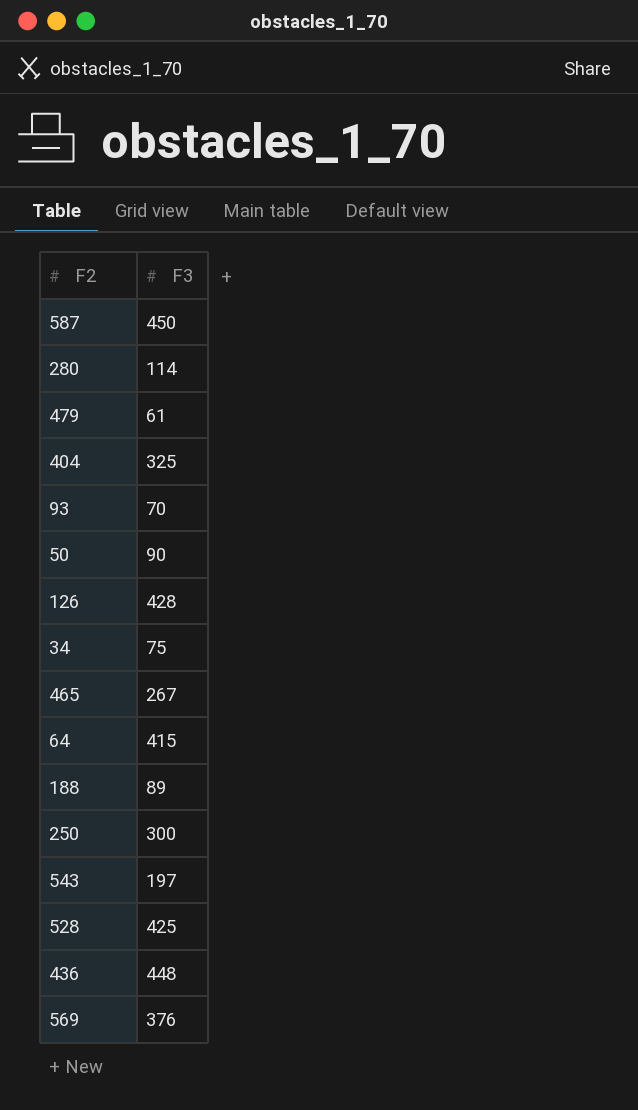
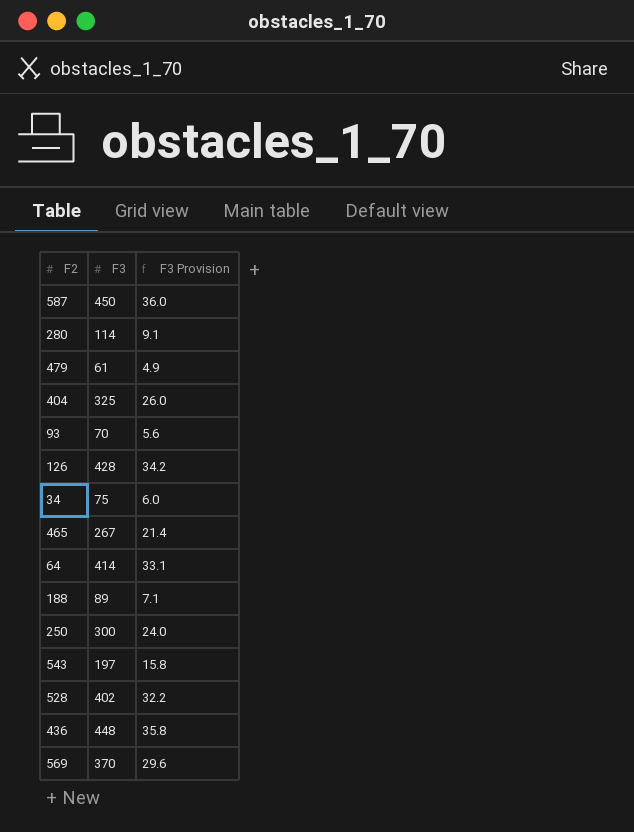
column F3 Provision | formula: none -> [F3] * 0.08
row 50: 90 -> none
64 | F3: 415 -> 414
528 | F3: 425 -> 402
569 | F3: 376 -> 370

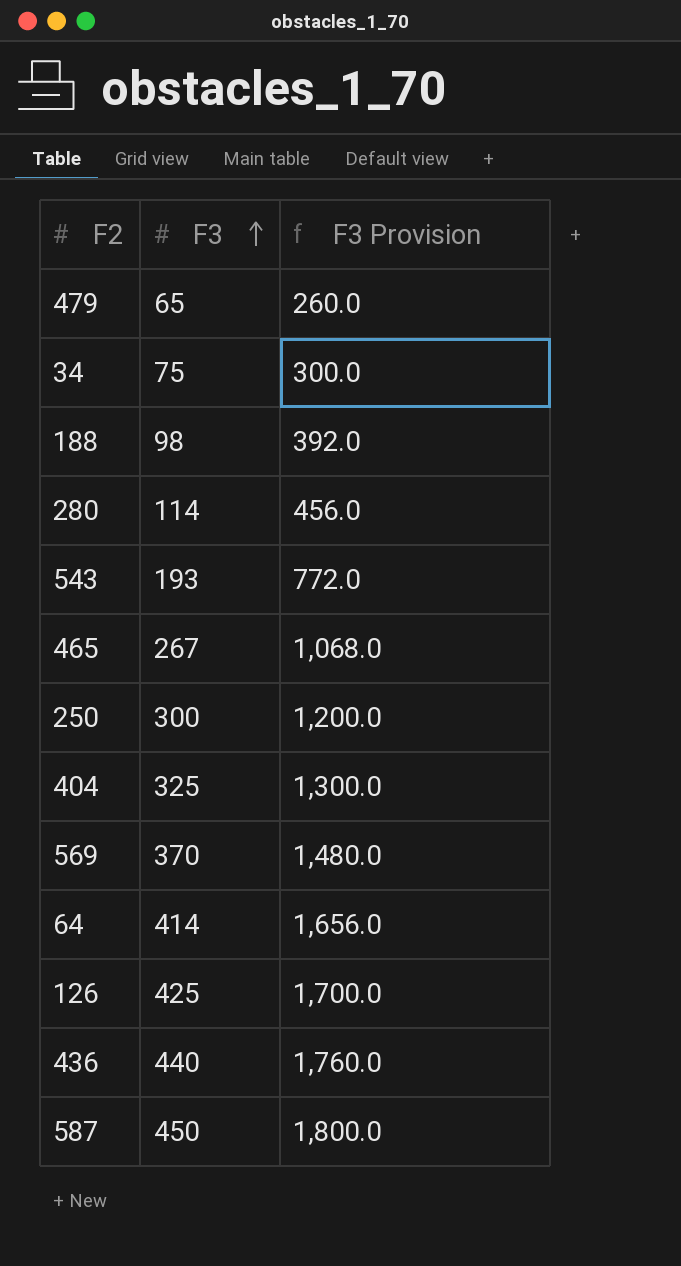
row order: none -> F3 ascending
column F3 Provision | formula: [F3] * 0.08 -> [F3] * 4
row 93: 70 | 5.6 -> none
row 528: 402 | 32.2 -> none
479 | F3: 61 -> 65
188 | F3: 89 -> 98
543 | F3: 197 -> 193
126 | F3: 428 -> 425
436 | F3: 448 -> 440

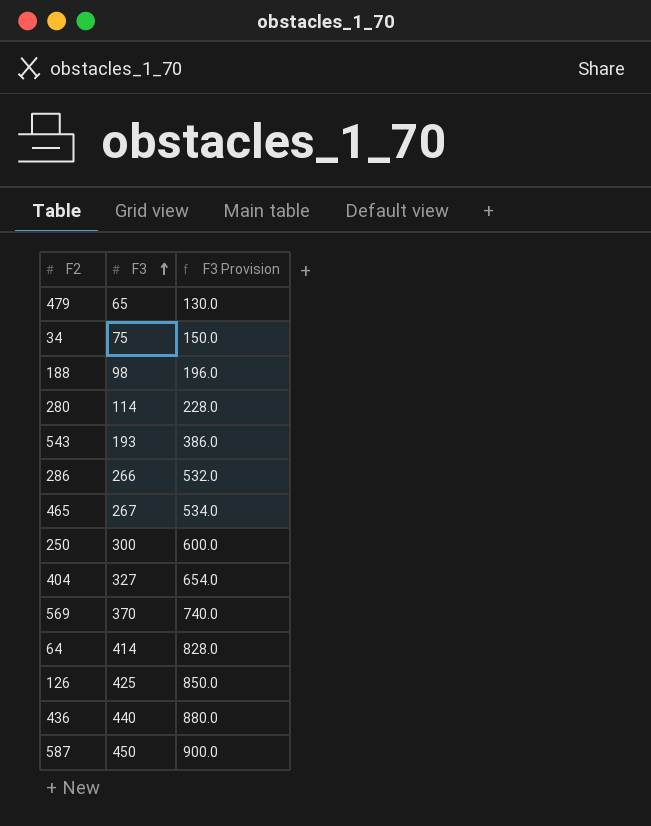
column F3 Provision | formula: [F3] * 4 -> [F3] * 2
row 286: none -> 266 | 532.0
404 | F3: 325 -> 327

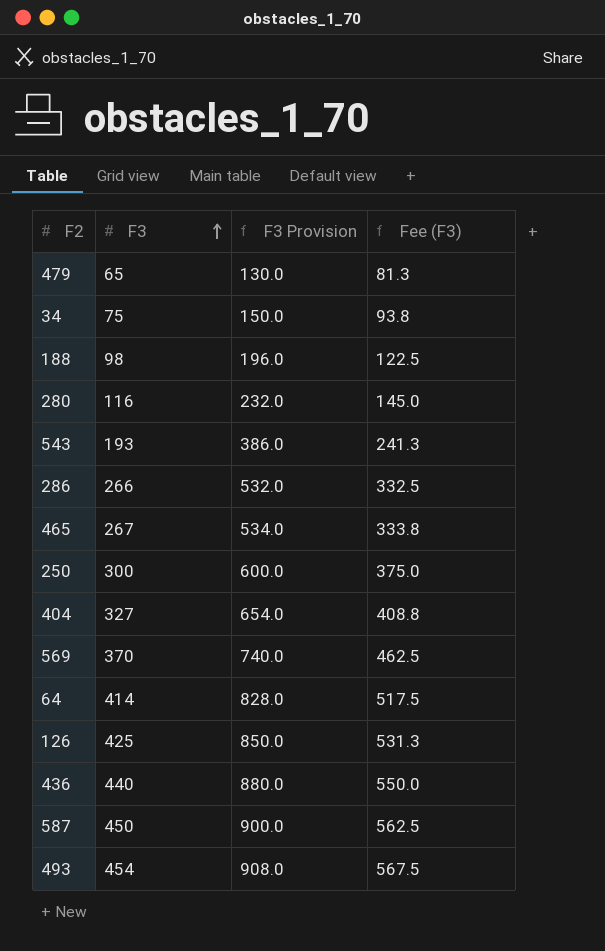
column Fee (F3) | formula: none -> [F3] * 1.25
280 | F3: 114 -> 116
280 | F3 Provision: 228.0 -> 232.0
row 493: none -> 454 | 908.0 | 567.5

